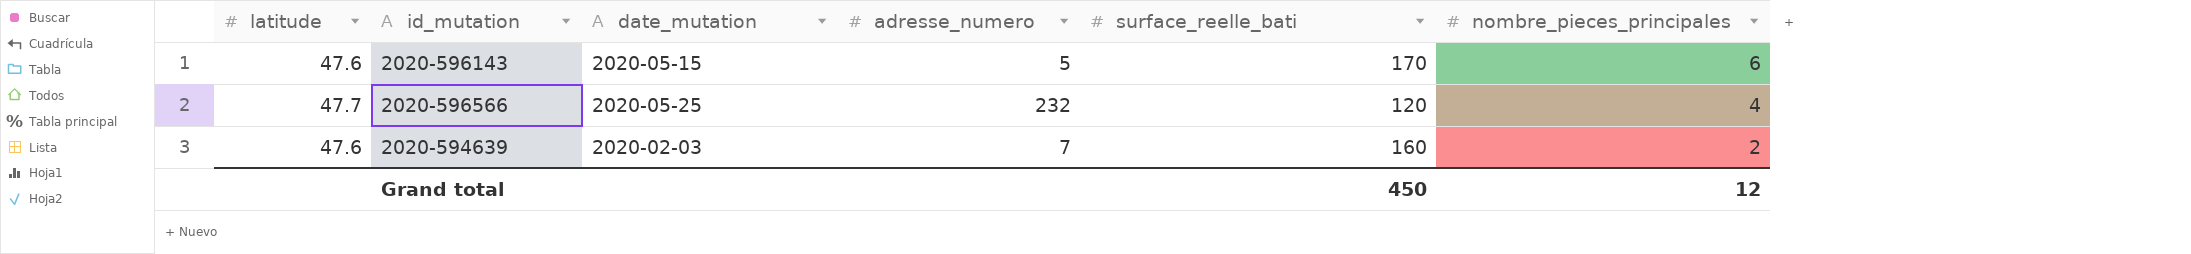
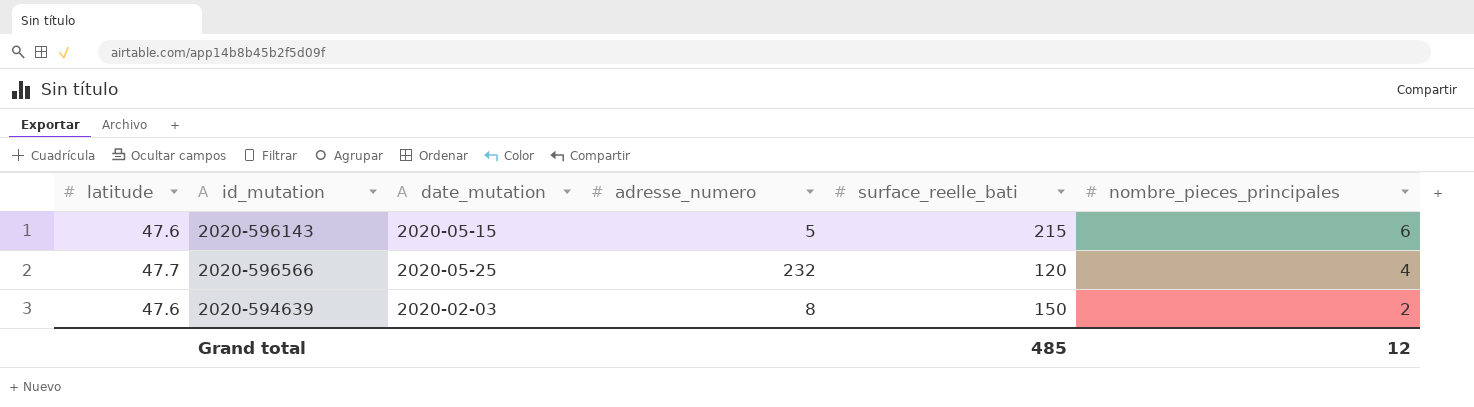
2020-596143 | surface_reelle_bati: 170 -> 215
2020-594639 | adresse_numero: 7 -> 8
2020-594639 | surface_reelle_bati: 160 -> 150
Grand total | surface_reelle_bati: 450 -> 485

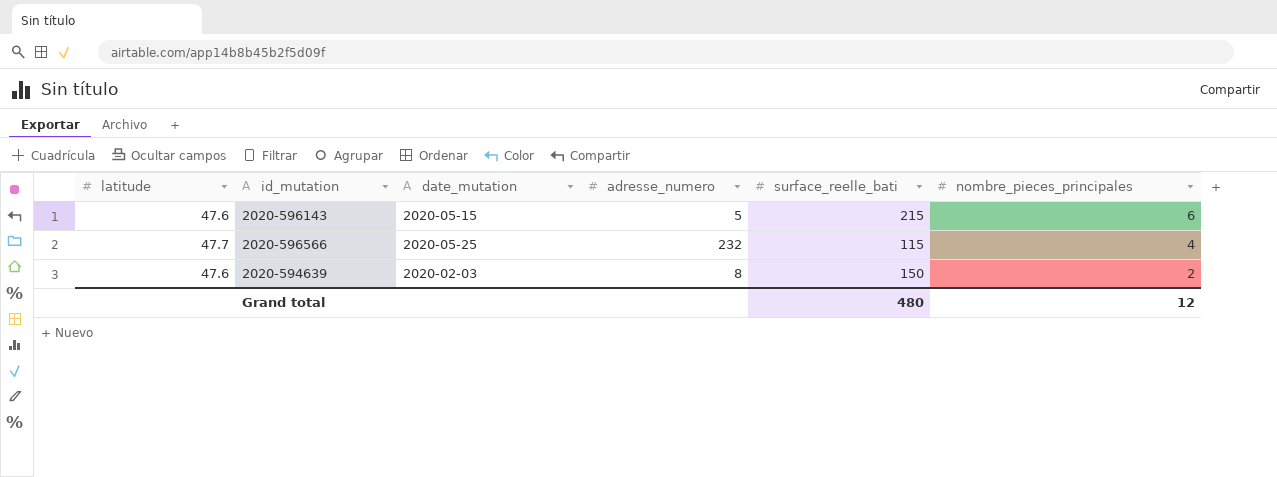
2020-596566 | surface_reelle_bati: 120 -> 115
Grand total | surface_reelle_bati: 485 -> 480

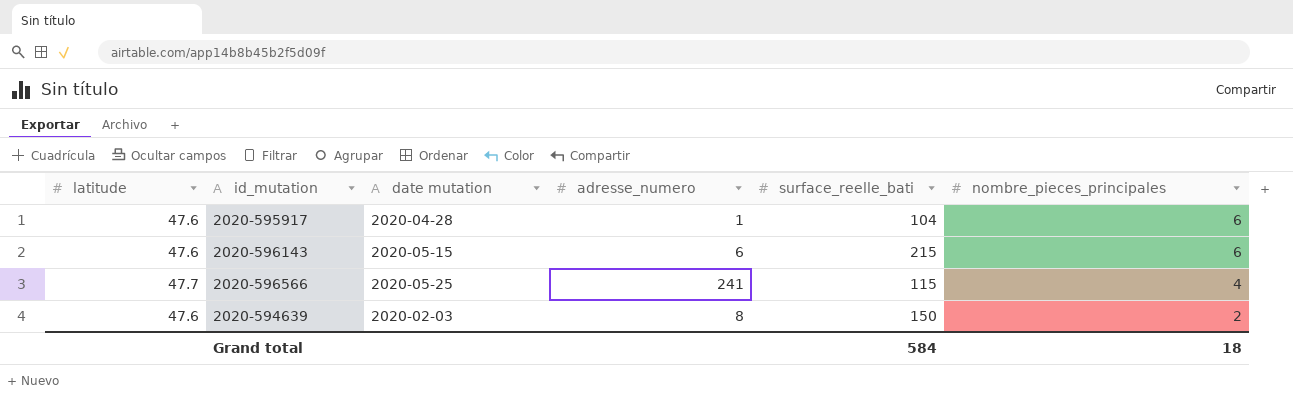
column name: date_mutation -> date mutation
row 2020-595917: none -> 47.6 | 2020-04-28 | 1 | 104 | 6
2020-596143 | adresse_numero: 5 -> 6
2020-596566 | adresse_numero: 232 -> 241
Grand total | surface_reelle_bati: 480 -> 584
Grand total | nombre_pieces_principales: 12 -> 18

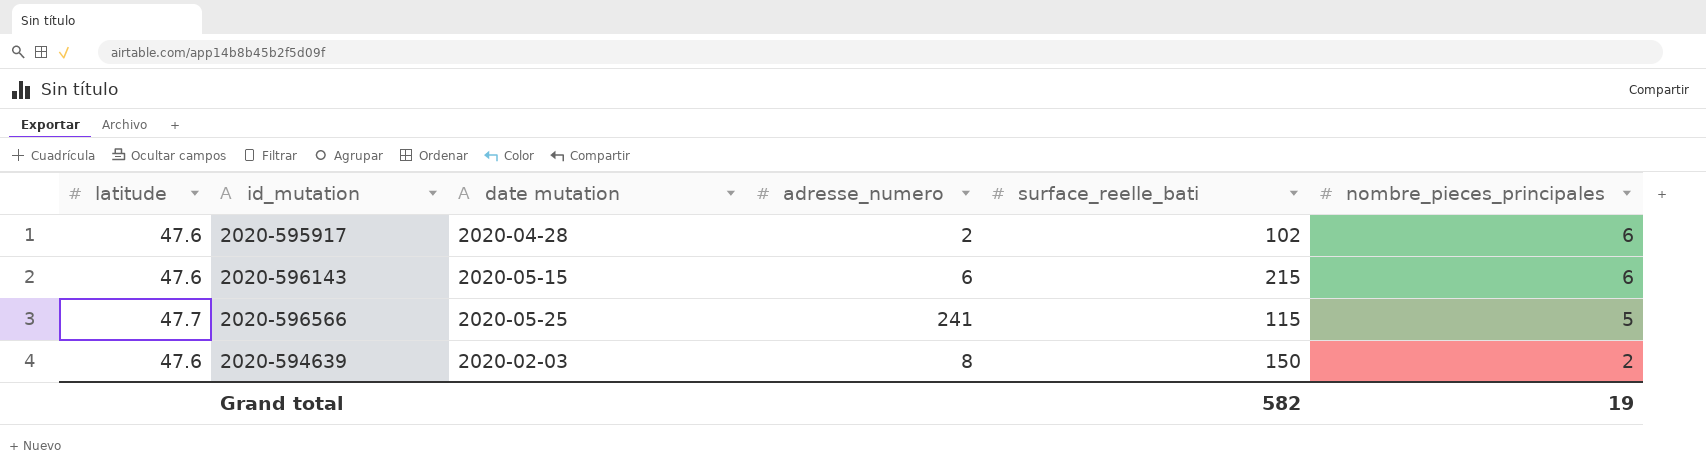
2020-595917 | adresse_numero: 1 -> 2
2020-595917 | surface_reelle_bati: 104 -> 102
2020-596566 | nombre_pieces_principales: 4 -> 5
Grand total | surface_reelle_bati: 584 -> 582
Grand total | nombre_pieces_principales: 18 -> 19

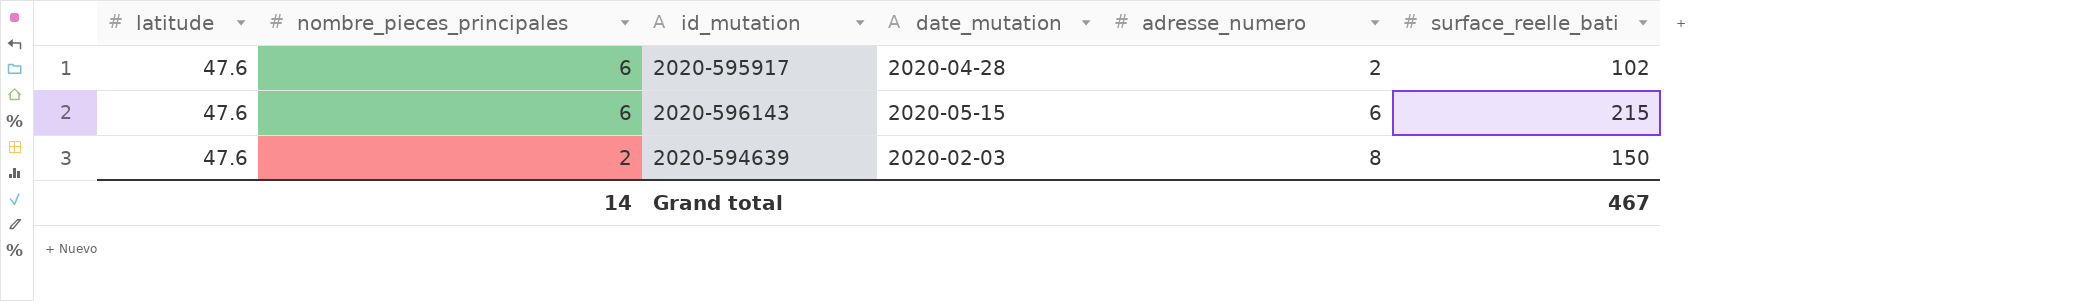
column nombre_pieces_principales | position: 6 -> 2
column name: date mutation -> date_mutation
row 2020-596566: 47.7 | 2020-05-25 | 241 | 115 | 5 -> none
Grand total | nombre_pieces_principales: 19 -> 14
Grand total | surface_reelle_bati: 582 -> 467

